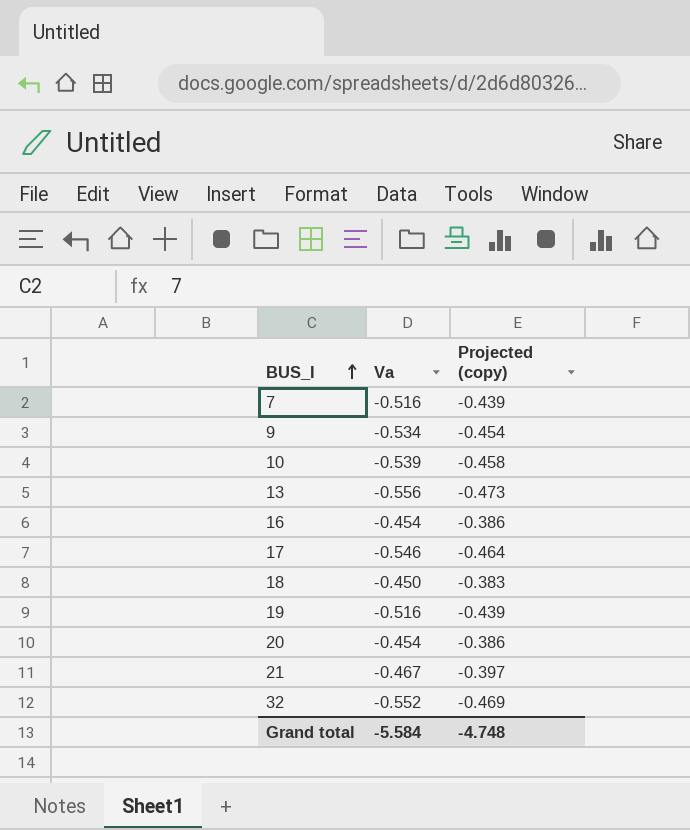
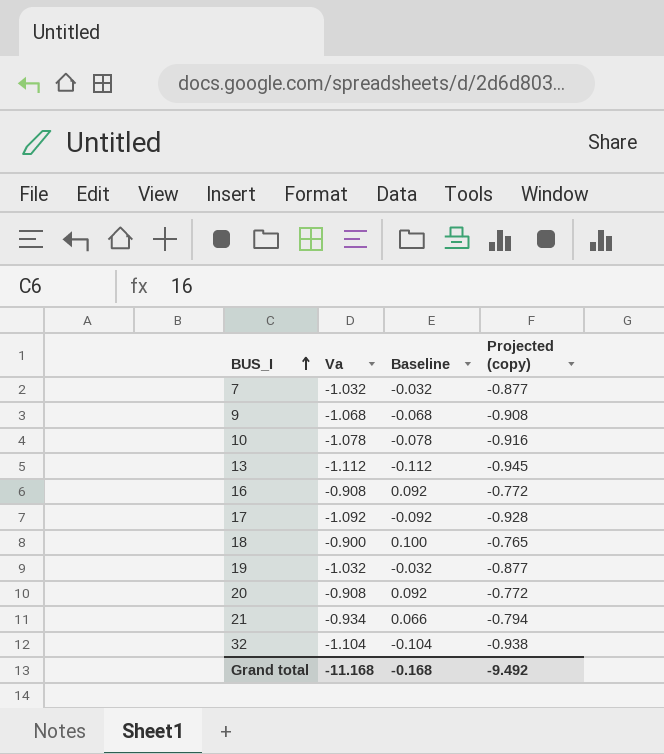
column Baseline | formula: none -> [Va] + 1
7 | Va: -0.516 -> -1.032
7 | Projected (copy): -0.439 -> -0.877
9 | Va: -0.534 -> -1.068
9 | Projected (copy): -0.454 -> -0.908
10 | Va: -0.539 -> -1.078
10 | Projected (copy): -0.458 -> -0.916
13 | Va: -0.556 -> -1.112
13 | Projected (copy): -0.473 -> -0.945
16 | Va: -0.454 -> -0.908
16 | Projected (copy): -0.386 -> -0.772
17 | Va: -0.546 -> -1.092
17 | Projected (copy): -0.464 -> -0.928
18 | Va: -0.450 -> -0.900
18 | Projected (copy): -0.383 -> -0.765
19 | Va: -0.516 -> -1.032
19 | Projected (copy): -0.439 -> -0.877
20 | Va: -0.454 -> -0.908
20 | Projected (copy): -0.386 -> -0.772
21 | Va: -0.467 -> -0.934
21 | Projected (copy): -0.397 -> -0.794
32 | Va: -0.552 -> -1.104
32 | Projected (copy): -0.469 -> -0.938
Grand total | Va: -5.584 -> -11.168
Grand total | Projected (copy): -4.748 -> -9.492

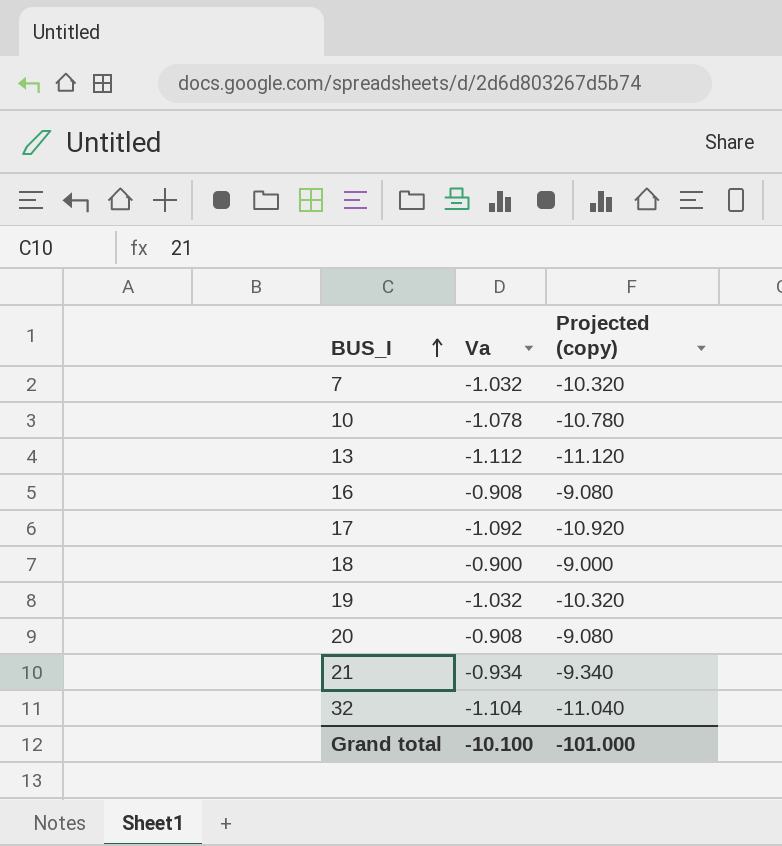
column Baseline | formula: [Va] + 1 -> none
column Projected (copy) | formula: [Va] * 0.85 -> [Va] * 10
row 9: -1.068 | -0.068 | -0.908 -> none
Grand total | Va: -11.168 -> -10.100
Grand total | Projected (copy): -9.492 -> -101.000

